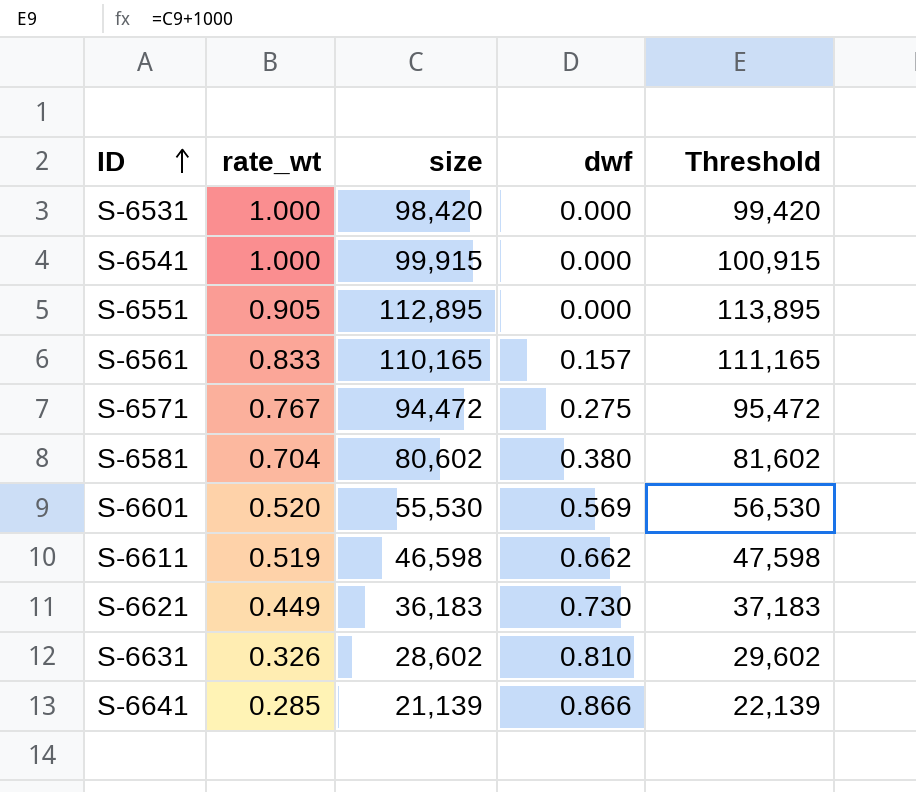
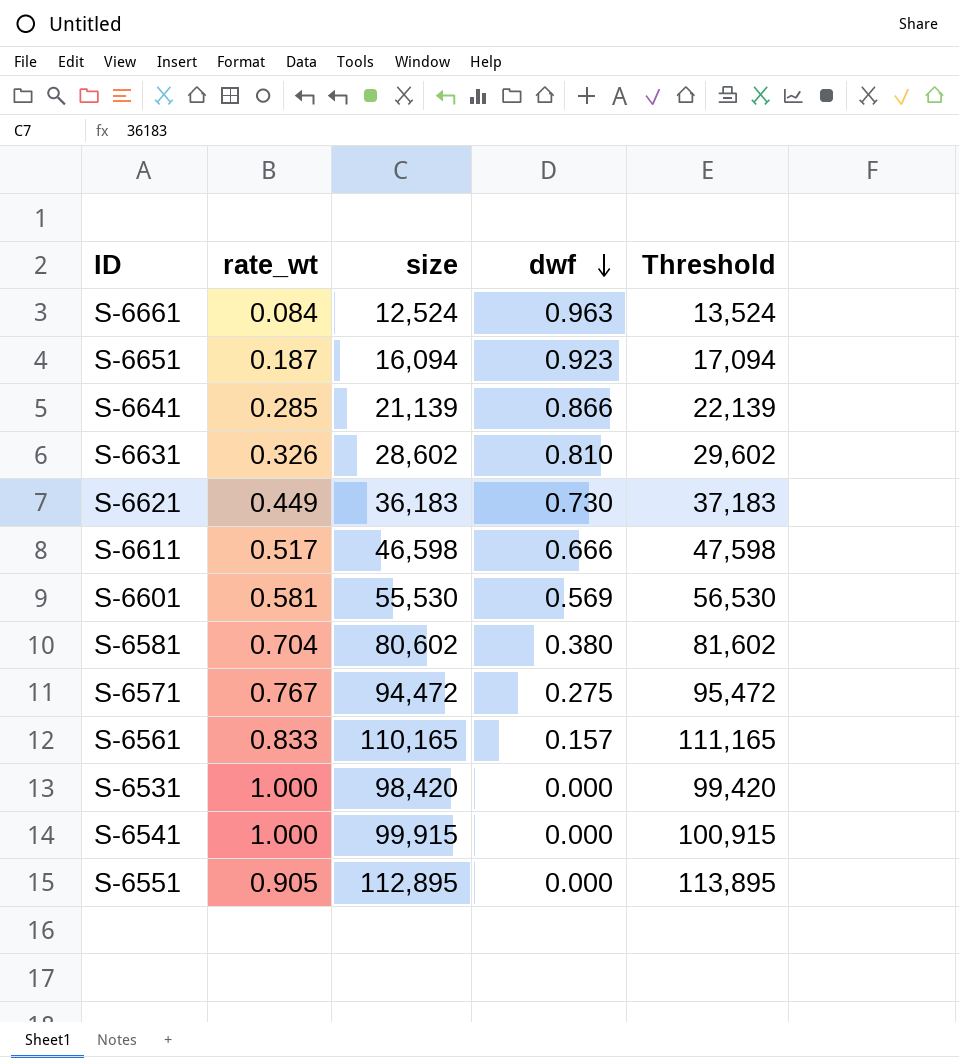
row order: ID ascending -> dwf descending
row S-6661: none -> 0.084 | 12,524 | 0.963 | 13,524
row S-6651: none -> 0.187 | 16,094 | 0.923 | 17,094
S-6611 | rate_wt: 0.519 -> 0.517
S-6611 | dwf: 0.662 -> 0.666
S-6601 | rate_wt: 0.520 -> 0.581

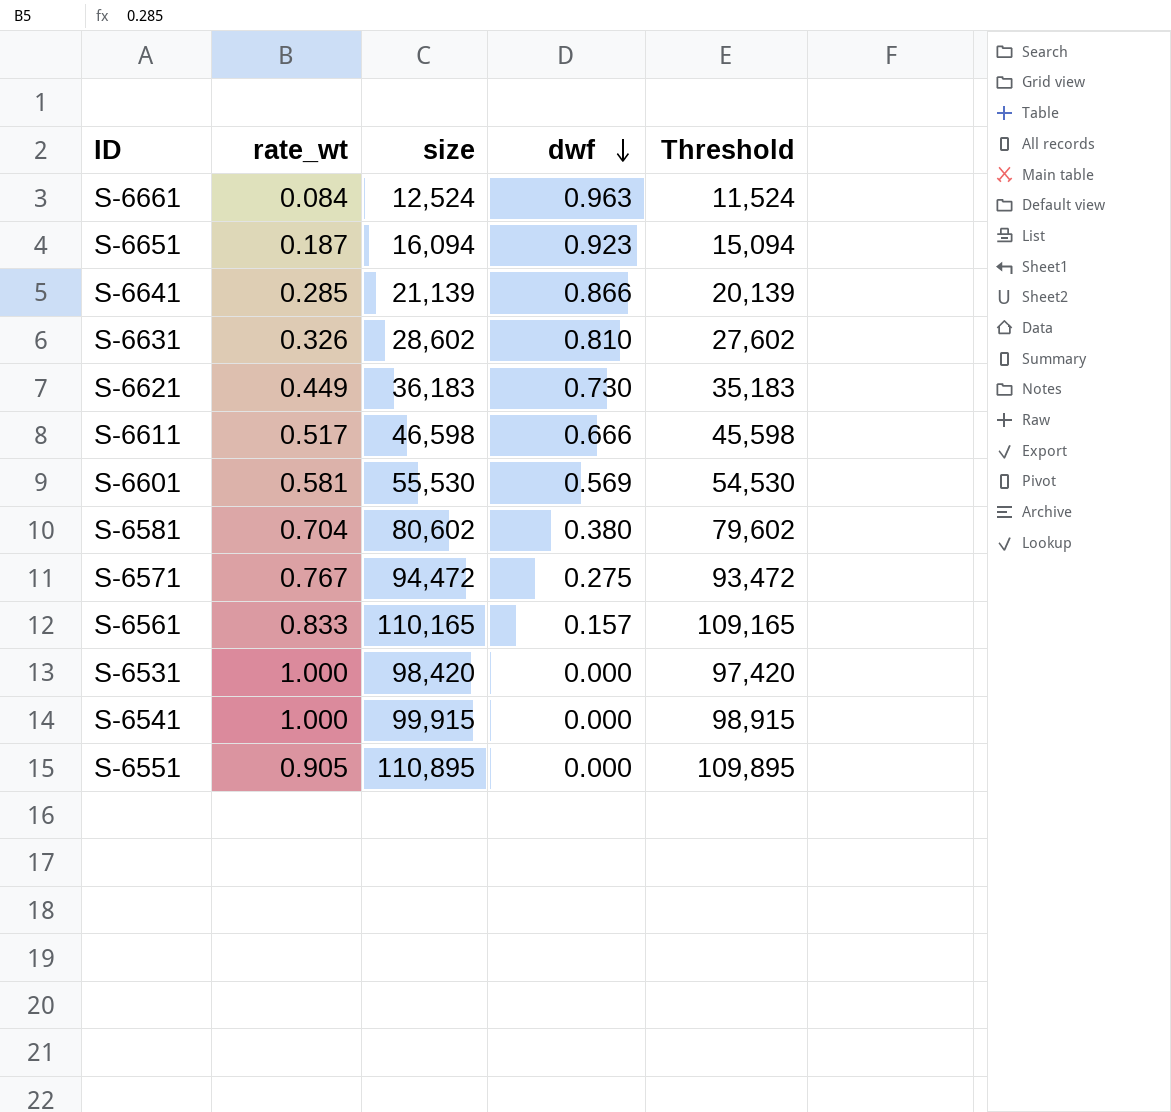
column Threshold | formula: [size] + 1000 -> [size] - 1000
S-6551 | size: 112,895 -> 110,895

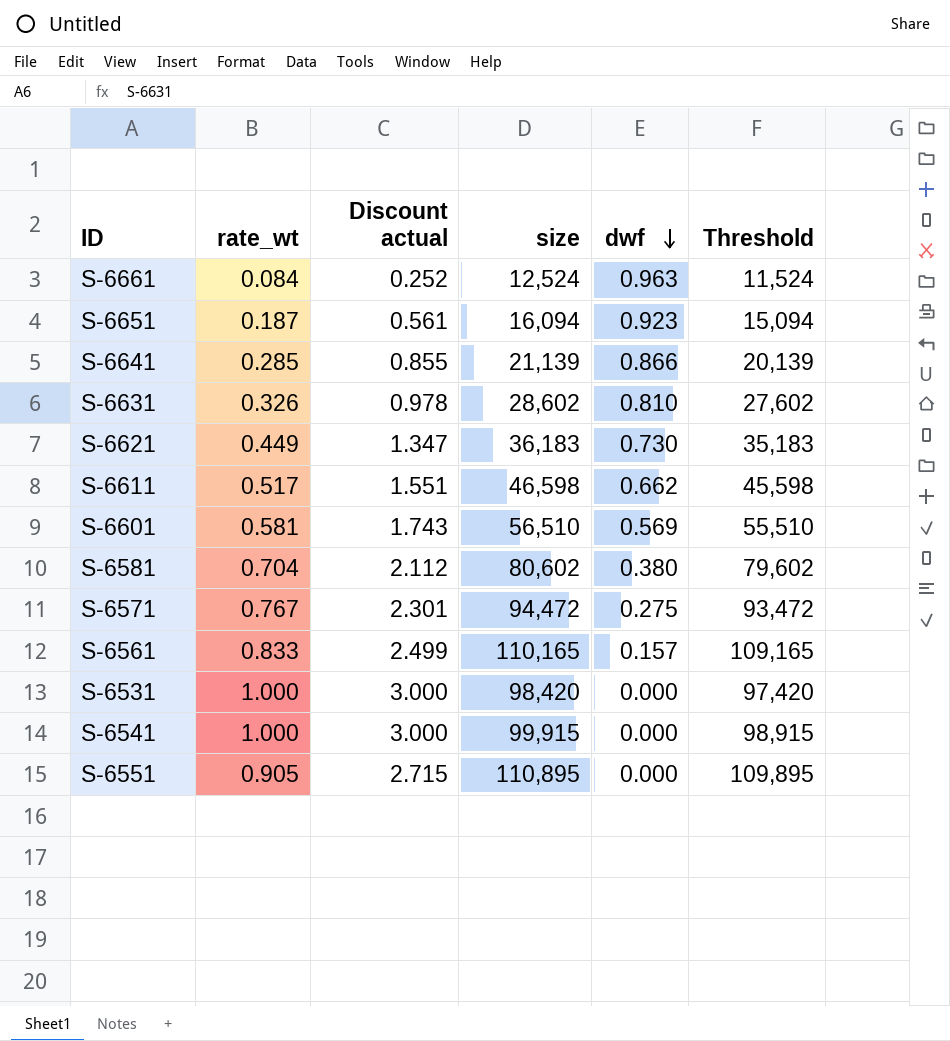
column Discount actual | formula: none -> [rate_wt] * 3
S-6611 | dwf: 0.666 -> 0.662
S-6601 | size: 55,530 -> 56,510
S-6601 | Threshold: 54,530 -> 55,510

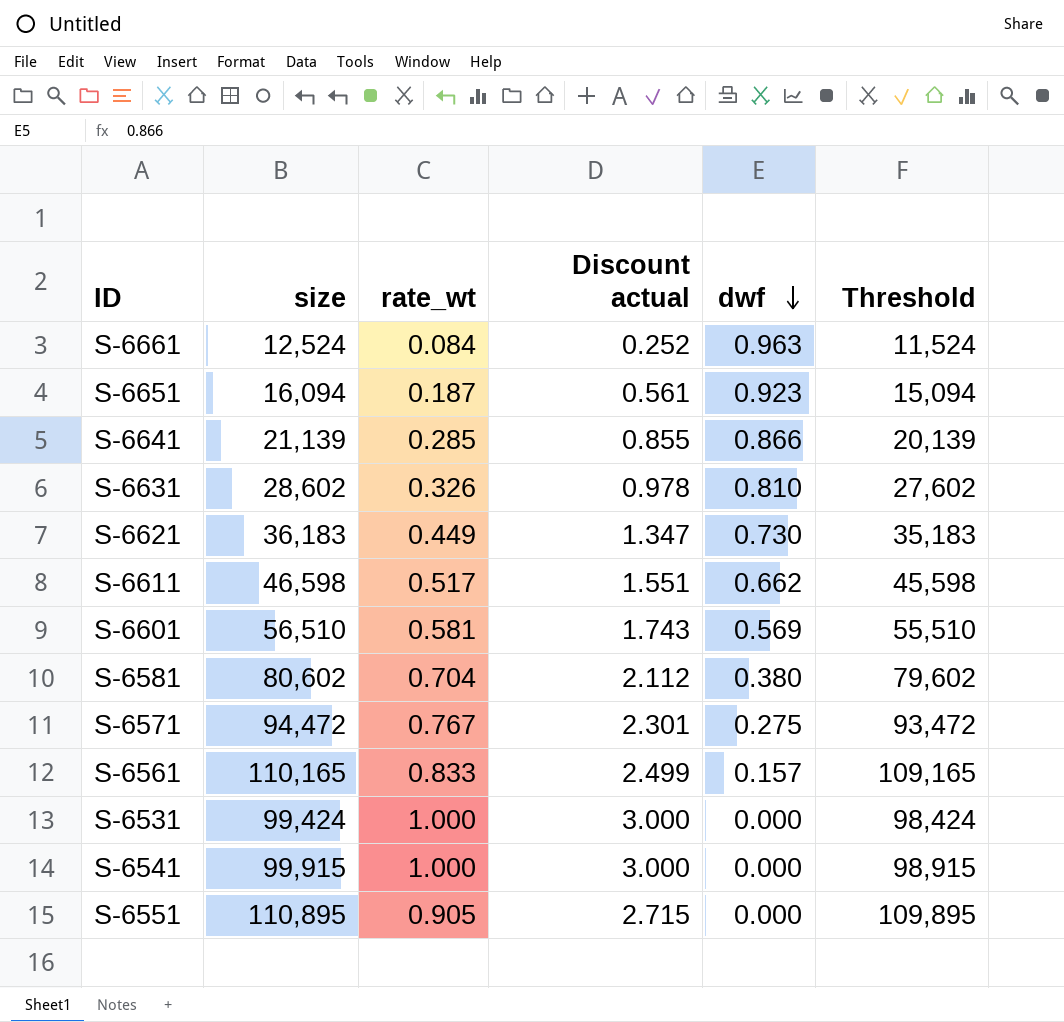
column size | position: 4 -> 2
S-6531 | size: 98,420 -> 99,424
S-6531 | Threshold: 97,420 -> 98,424

